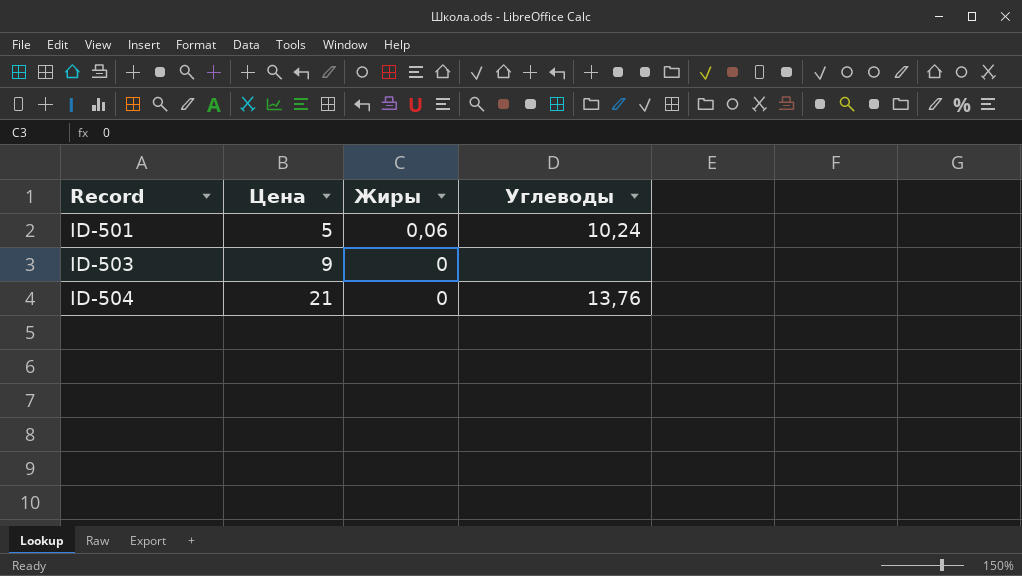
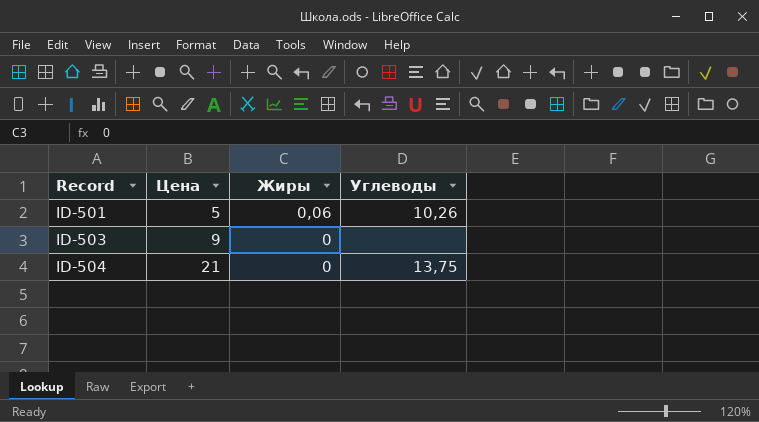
ID-501 | Углеводы: 10,24 -> 10,26
ID-504 | Углеводы: 13,76 -> 13,75

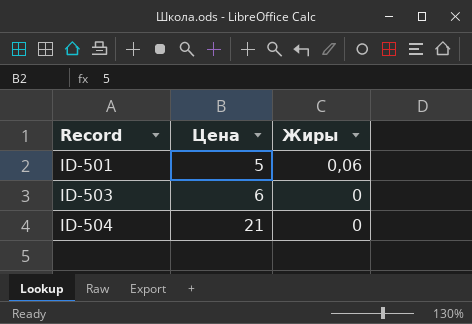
column Углеводы | position: 4 -> none
ID-503 | Цена: 9 -> 6

